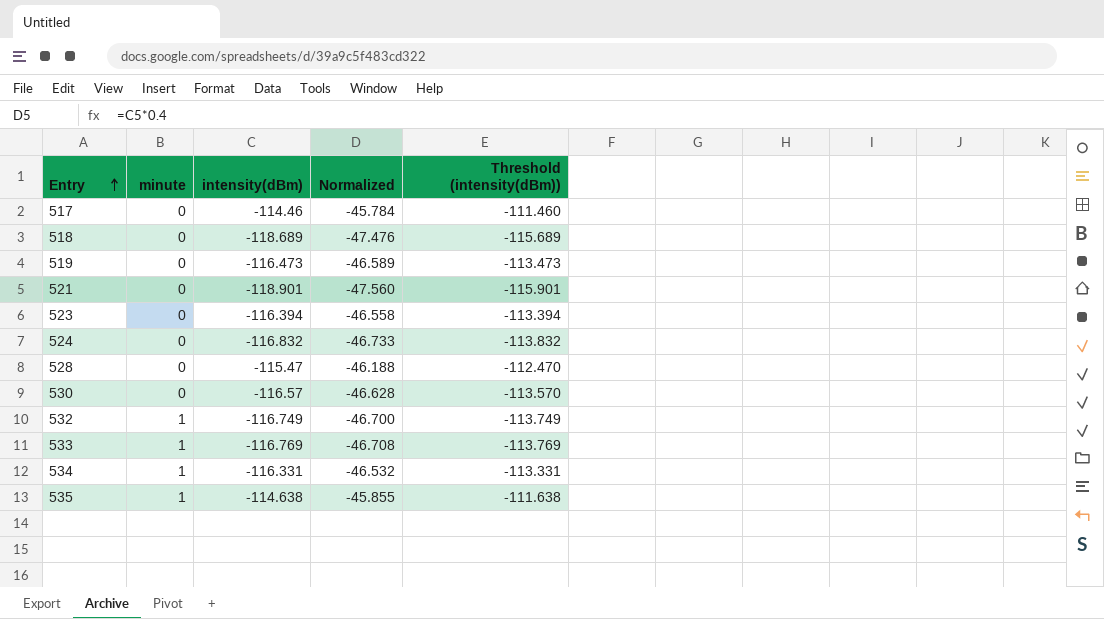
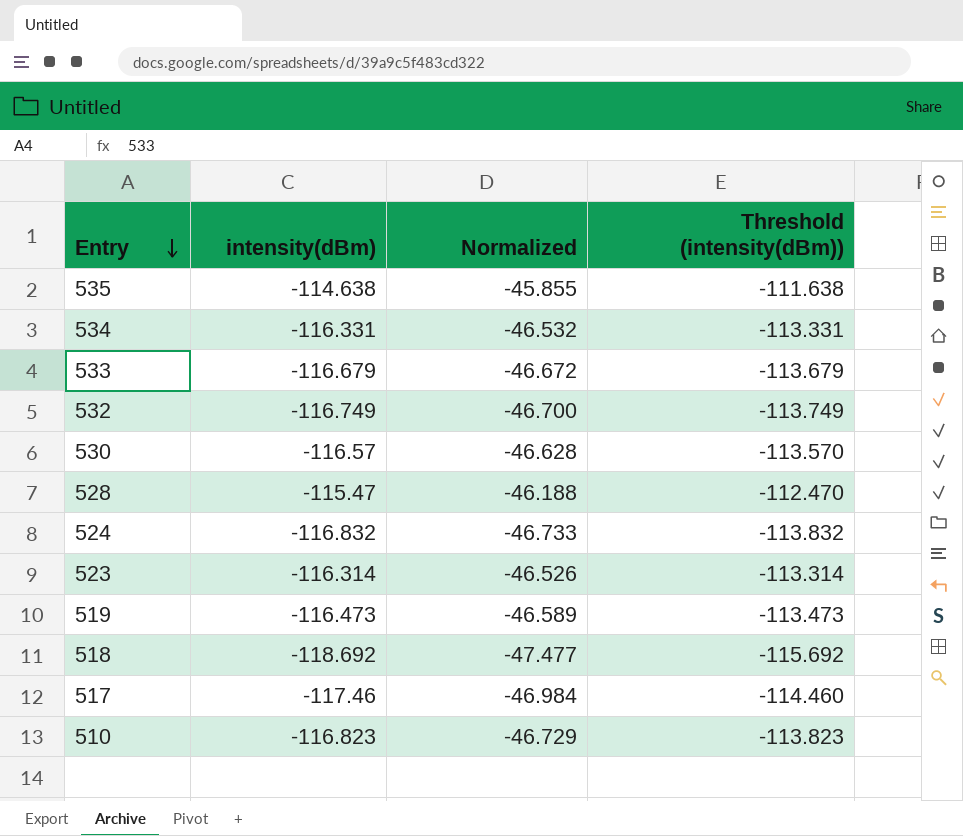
row order: Entry ascending -> Entry descending
column minute | position: 2 -> none
row 521: 0 | -118.901 | -47.560 | -115.901 -> none
533 | intensity(dBm): -116.769 -> -116.679
533 | Normalized: -46.708 -> -46.672
533 | Threshold (intensity(dBm)): -113.769 -> -113.679
523 | intensity(dBm): -116.394 -> -116.314
523 | Normalized: -46.558 -> -46.526
523 | Threshold (intensity(dBm)): -113.394 -> -113.314
518 | intensity(dBm): -118.689 -> -118.692
518 | Normalized: -47.476 -> -47.477
518 | Threshold (intensity(dBm)): -115.689 -> -115.692
517 | intensity(dBm): -114.46 -> -117.46
517 | Normalized: -45.784 -> -46.984
517 | Threshold (intensity(dBm)): -111.460 -> -114.460
row 510: none -> -116.823 | -46.729 | -113.823

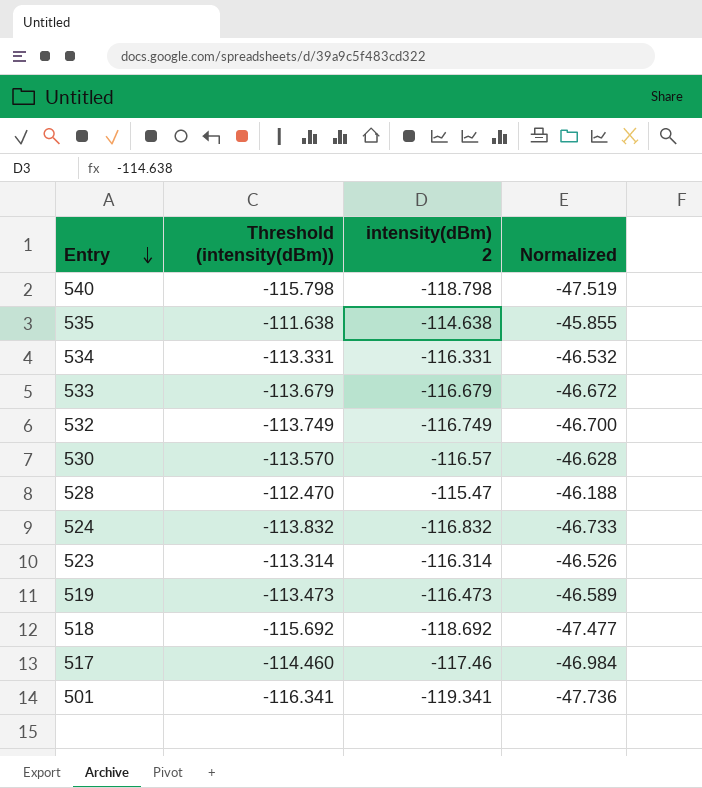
column Threshold (intensity(dBm)) | position: 4 -> 2
column name: intensity(dBm) -> intensity(dBm) 2
row 510: -116.823 | -46.729 | -113.823 -> none
row 540: none -> -115.798 | -118.798 | -47.519
row 501: none -> -116.341 | -119.341 | -47.736

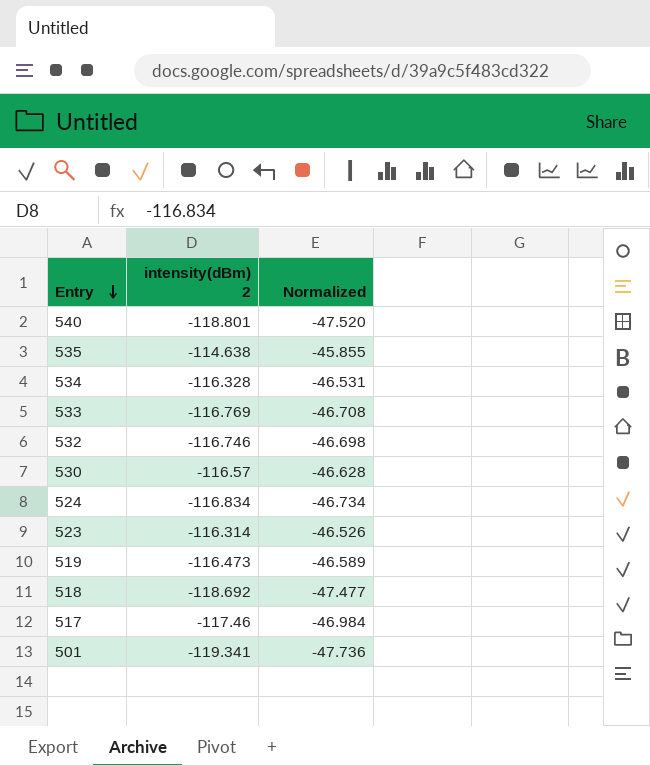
column Threshold (intensity(dBm)) | formula: [intensity(dBm) 2] + 3 -> none
row 528: -112.470 | -115.47 | -46.188 -> none
540 | intensity(dBm) 2: -118.798 -> -118.801
540 | Normalized: -47.519 -> -47.520
534 | intensity(dBm) 2: -116.331 -> -116.328
534 | Normalized: -46.532 -> -46.531
533 | intensity(dBm) 2: -116.679 -> -116.769
533 | Normalized: -46.672 -> -46.708
532 | intensity(dBm) 2: -116.749 -> -116.746
532 | Normalized: -46.700 -> -46.698
524 | intensity(dBm) 2: -116.832 -> -116.834
524 | Normalized: -46.733 -> -46.734

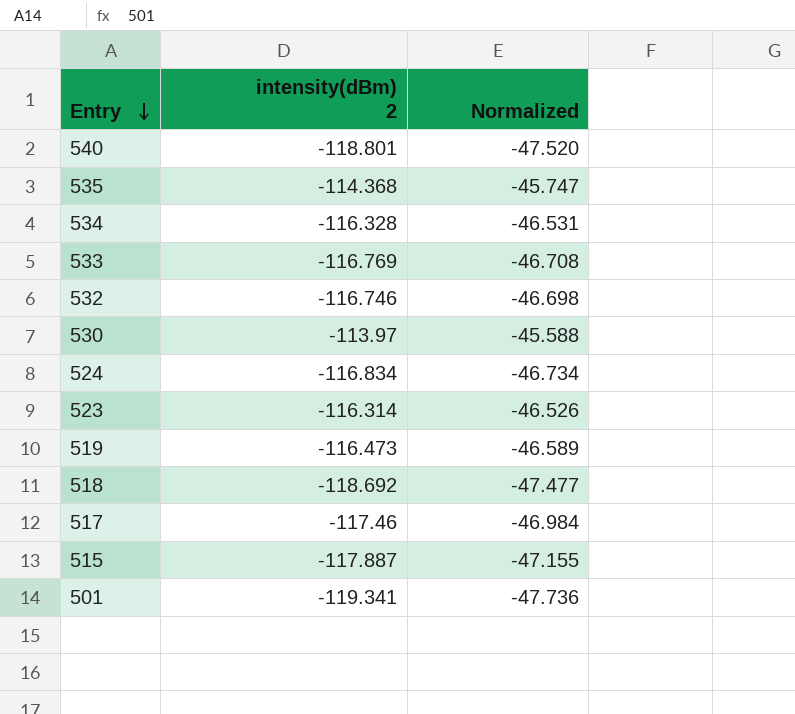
535 | intensity(dBm) 2: -114.638 -> -114.368
535 | Normalized: -45.855 -> -45.747
530 | intensity(dBm) 2: -116.57 -> -113.97
530 | Normalized: -46.628 -> -45.588
row 515: none -> -117.887 | -47.155

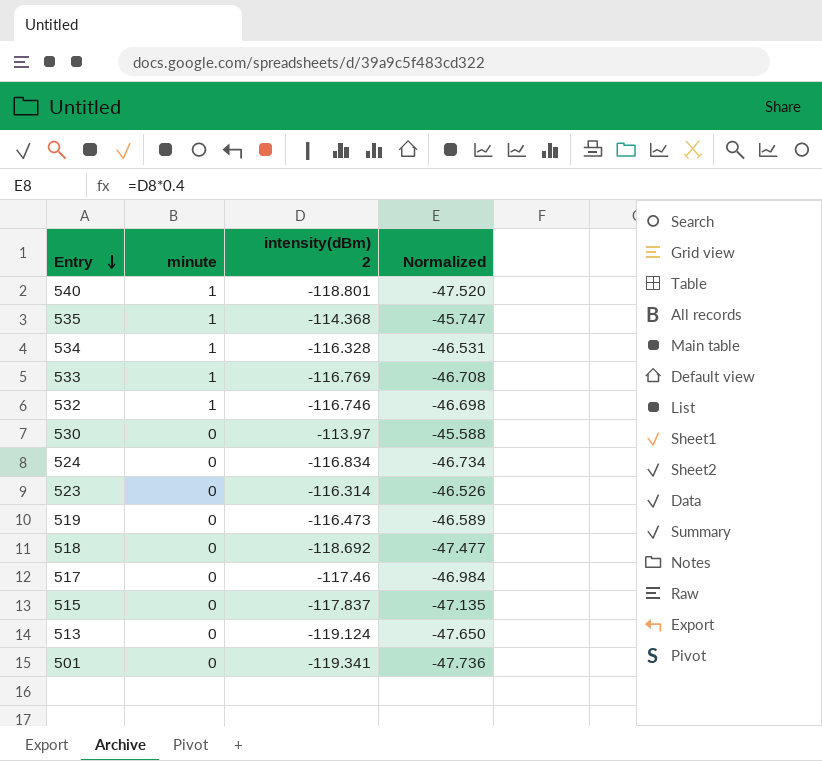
column minute | position: none -> 2
515 | intensity(dBm) 2: -117.887 -> -117.837
515 | Normalized: -47.155 -> -47.135
row 513: none -> 0 | -119.124 | -47.650

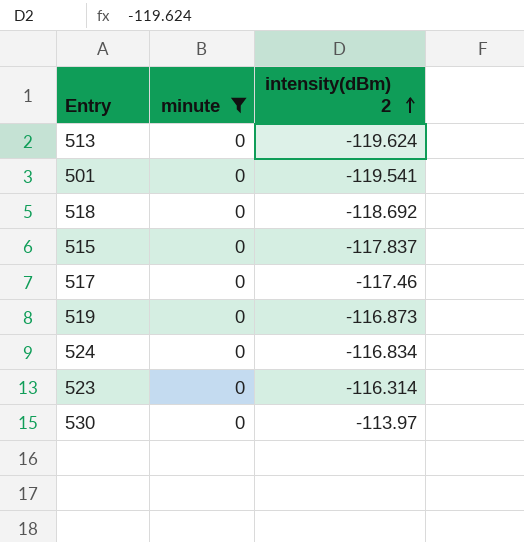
filter: none -> minute = 0
row order: Entry descending -> intensity(dBm) 2 ascending
column Normalized | formula: [intensity(dBm) 2] * 0.4 -> none
513 | intensity(dBm) 2: -119.124 -> -119.624
501 | intensity(dBm) 2: -119.341 -> -119.541
519 | intensity(dBm) 2: -116.473 -> -116.873

